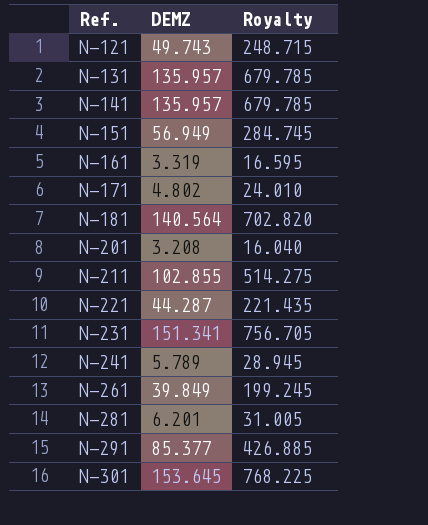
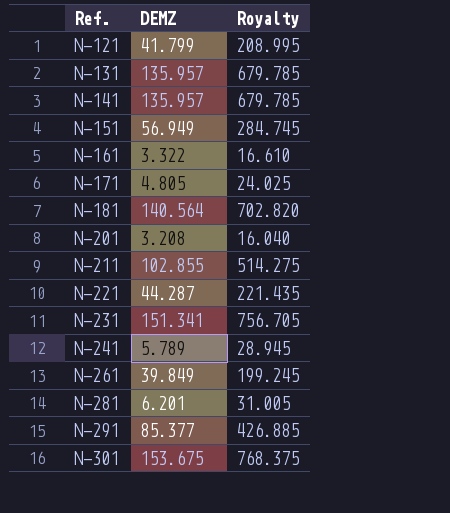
N-121 | DEMZ: 49.743 -> 41.799
N-121 | Royalty: 248.715 -> 208.995
N-161 | DEMZ: 3.319 -> 3.322
N-161 | Royalty: 16.595 -> 16.610
N-171 | DEMZ: 4.802 -> 4.805
N-171 | Royalty: 24.010 -> 24.025
N-301 | DEMZ: 153.645 -> 153.675
N-301 | Royalty: 768.225 -> 768.375

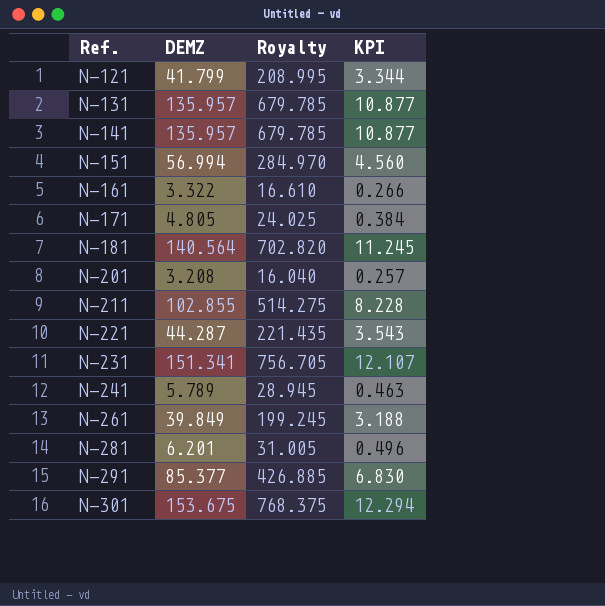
column KPI | formula: none -> [DEMZ] * 0.08
N-151 | DEMZ: 56.949 -> 56.994
N-151 | Royalty: 284.745 -> 284.970

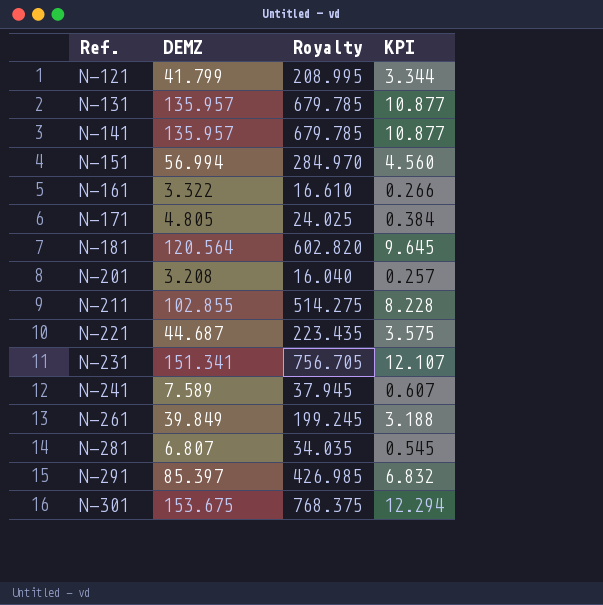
N-181 | DEMZ: 140.564 -> 120.564
N-181 | Royalty: 702.820 -> 602.820
N-181 | KPI: 11.245 -> 9.645
N-221 | DEMZ: 44.287 -> 44.687
N-221 | Royalty: 221.435 -> 223.435
N-221 | KPI: 3.543 -> 3.575
N-241 | DEMZ: 5.789 -> 7.589
N-241 | Royalty: 28.945 -> 37.945
N-241 | KPI: 0.463 -> 0.607
N-281 | DEMZ: 6.201 -> 6.807
N-281 | Royalty: 31.005 -> 34.035
N-281 | KPI: 0.496 -> 0.545
N-291 | DEMZ: 85.377 -> 85.397
N-291 | Royalty: 426.885 -> 426.985
N-291 | KPI: 6.830 -> 6.832

